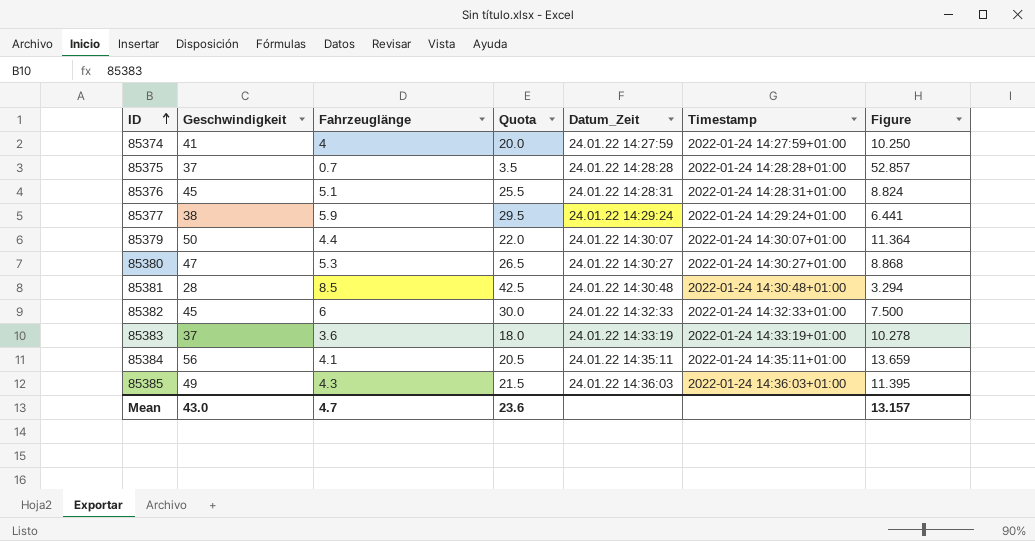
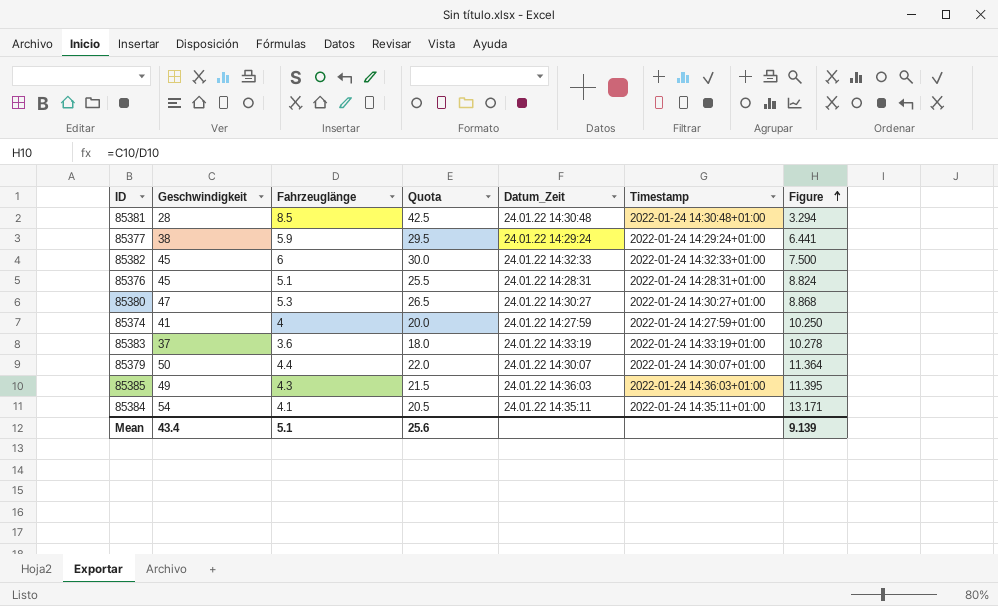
row order: ID ascending -> Figure ascending
row 85375: 37 | 0.7 | 3.5 | 24.01.22 14:28:28 | 2022-01-24 14:28:28+01:00 | 52.857 -> none
85384 | Geschwindigkeit: 56 -> 54
85384 | Figure: 13.659 -> 13.171
Mean | Geschwindigkeit: 43.0 -> 43.4
Mean | Fahrzeuglänge: 4.7 -> 5.1
Mean | Quota: 23.6 -> 25.6
Mean | Figure: 13.157 -> 9.139

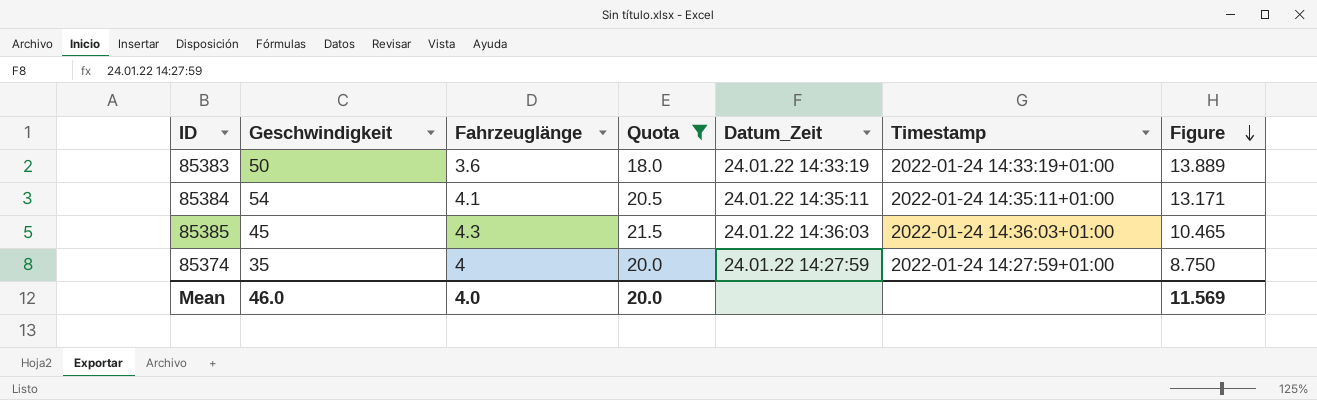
filter: none -> Quota <= 21.5
row order: Figure ascending -> Figure descending
85383 | Geschwindigkeit: 37 -> 50
85383 | Figure: 10.278 -> 13.889
85385 | Geschwindigkeit: 49 -> 45
85385 | Figure: 11.395 -> 10.465
85374 | Geschwindigkeit: 41 -> 35
85374 | Figure: 10.250 -> 8.750
Mean | Geschwindigkeit: 43.4 -> 46.0
Mean | Fahrzeuglänge: 5.1 -> 4.0
Mean | Quota: 25.6 -> 20.0
Mean | Figure: 9.139 -> 11.569

